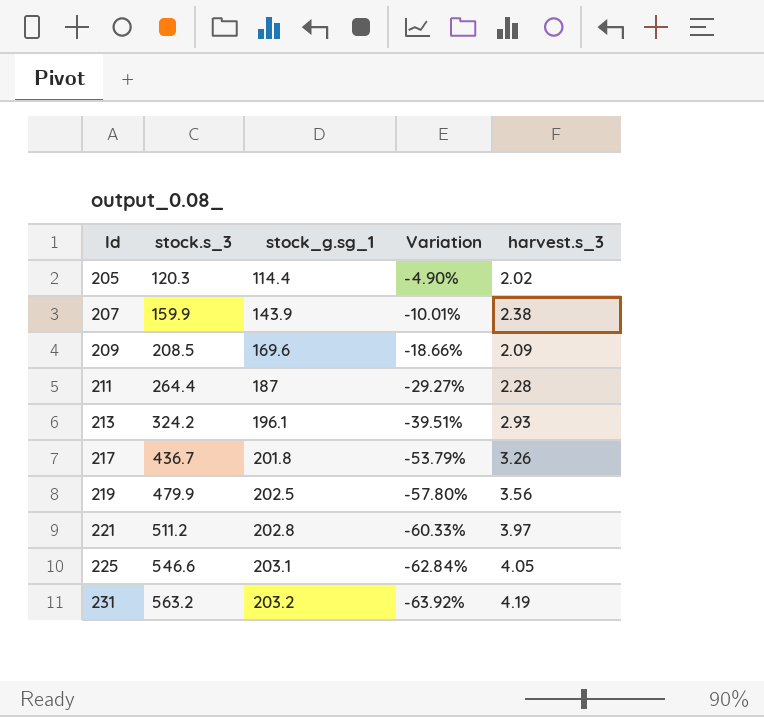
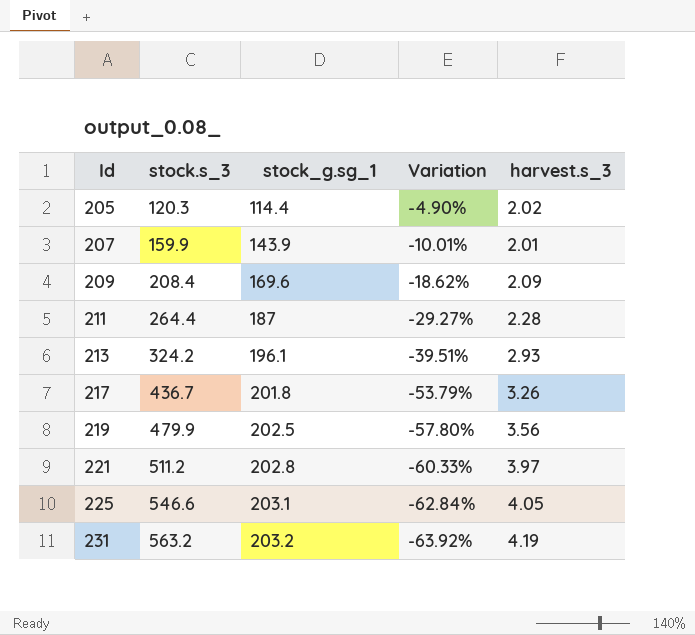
207 | harvest.s_3: 2.38 -> 2.01
209 | stock.s_3: 208.5 -> 208.4
209 | Variation: -18.66% -> -18.62%

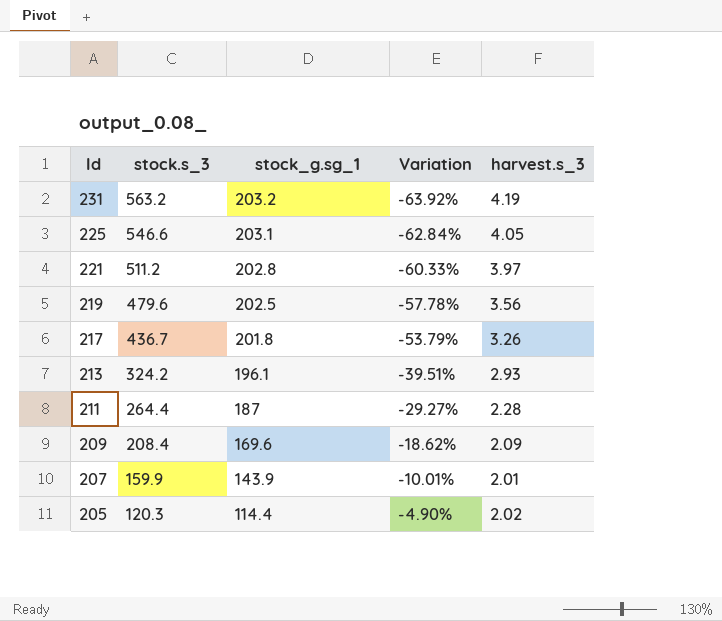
row order: Id ascending -> Id descending
219 | stock.s_3: 479.9 -> 479.6
219 | Variation: -57.80% -> -57.78%

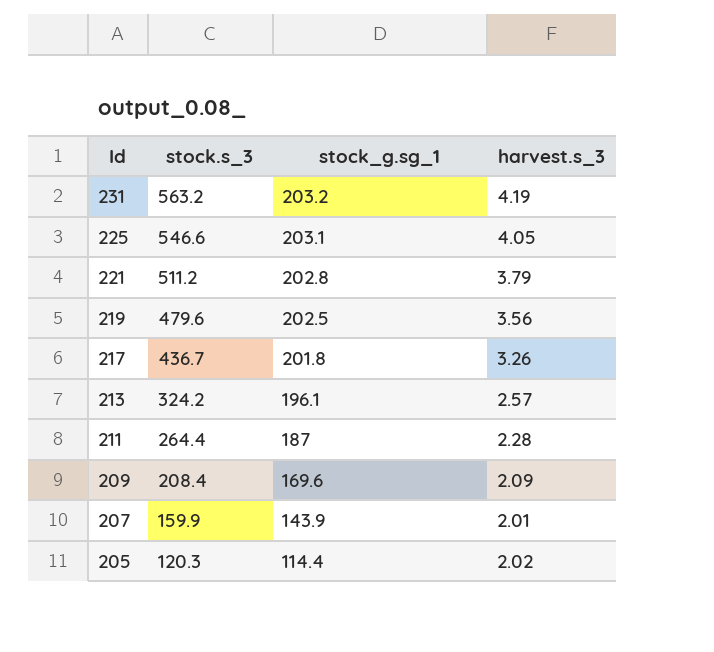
column Variation | formula: ([stock_g.sg_1] - [stock.s_3]) / [stock.s_3] -> none
221 | harvest.s_3: 3.97 -> 3.79
213 | harvest.s_3: 2.93 -> 2.57

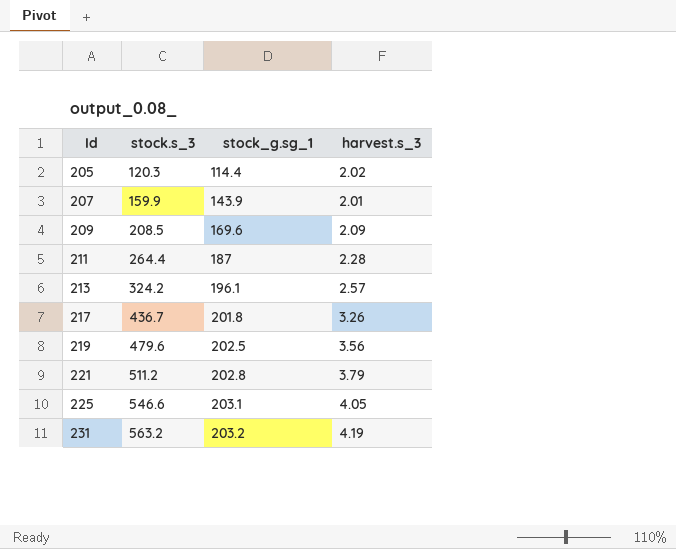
row order: Id descending -> Id ascending
209 | stock.s_3: 208.4 -> 208.5

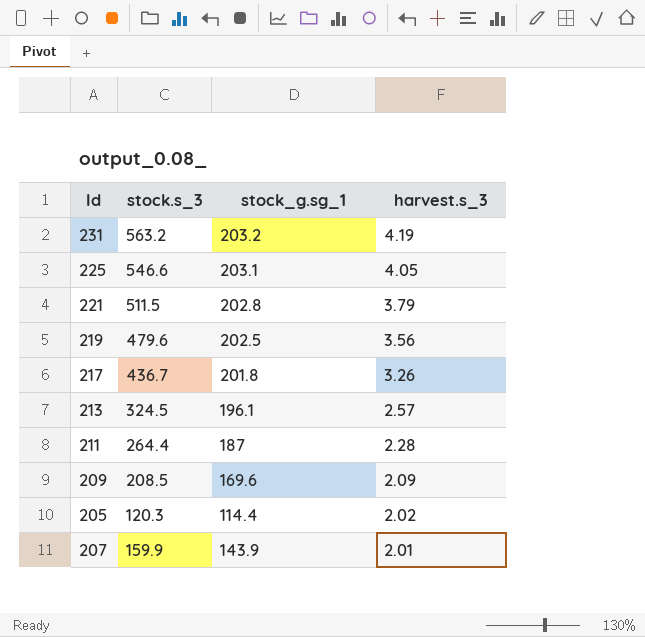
row order: Id ascending -> harvest.s_3 descending
221 | stock.s_3: 511.2 -> 511.5
213 | stock.s_3: 324.2 -> 324.5

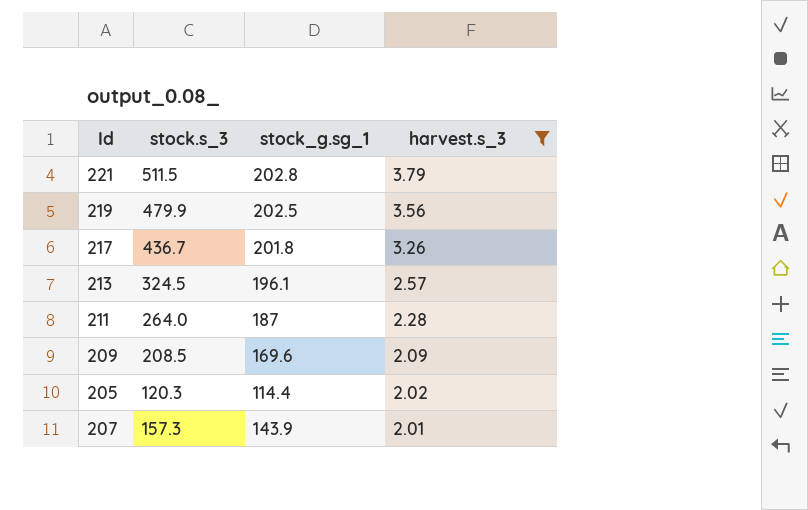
filter: none -> harvest.s_3 <= 3.79
219 | stock.s_3: 479.6 -> 479.9
211 | stock.s_3: 264.4 -> 264.0
207 | stock.s_3: 159.9 -> 157.3

